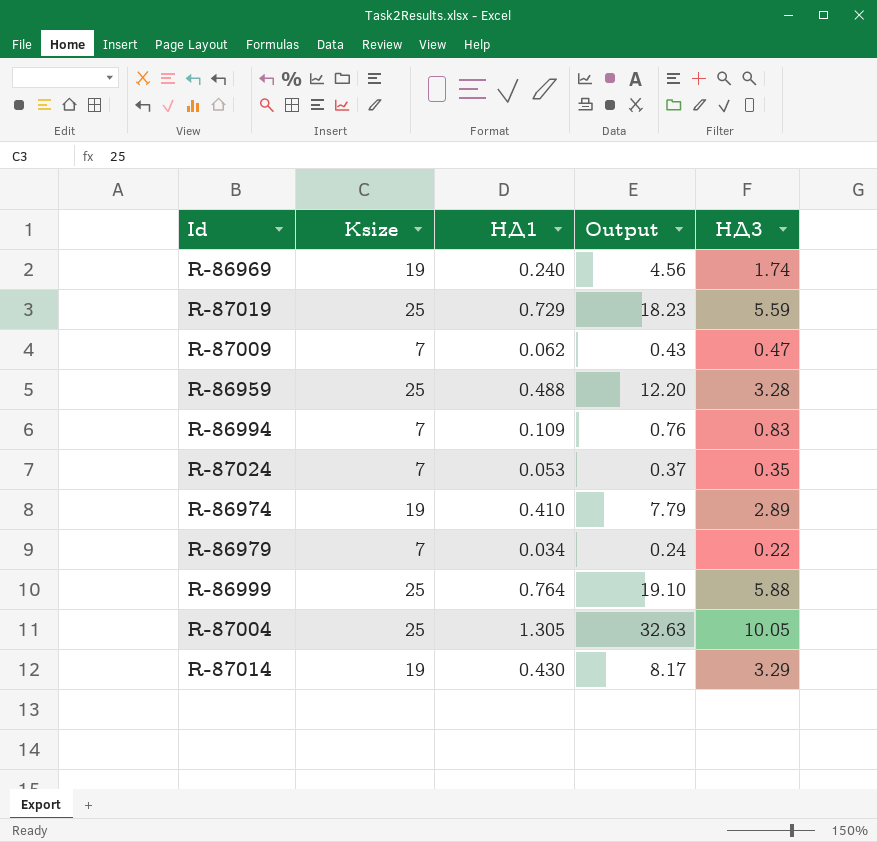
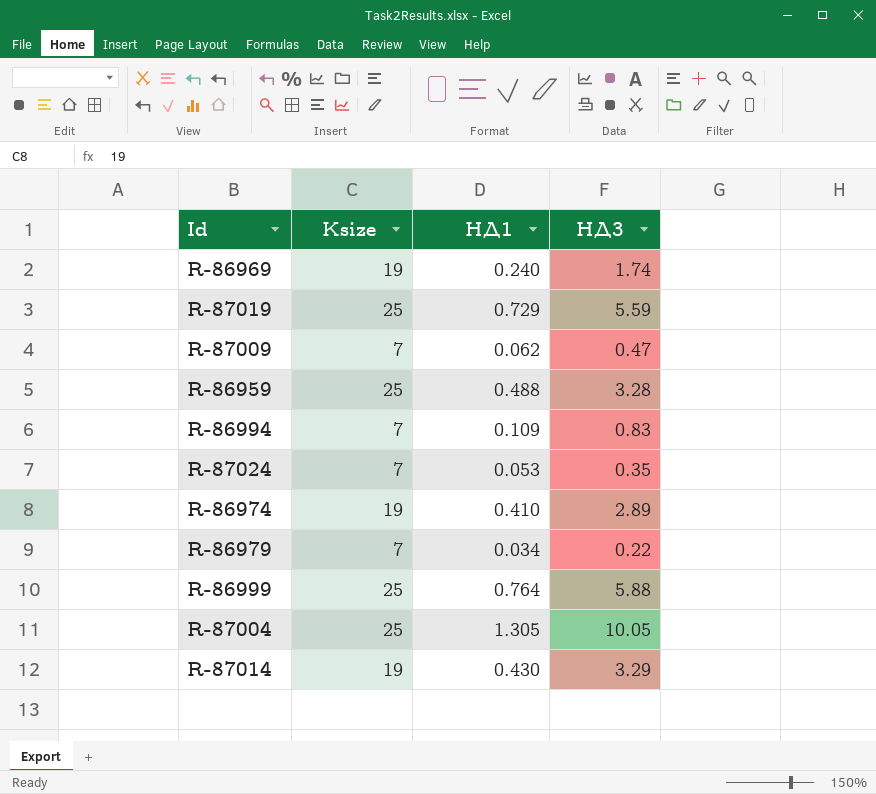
column Output | formula: [Ksize] * [НД1] -> none

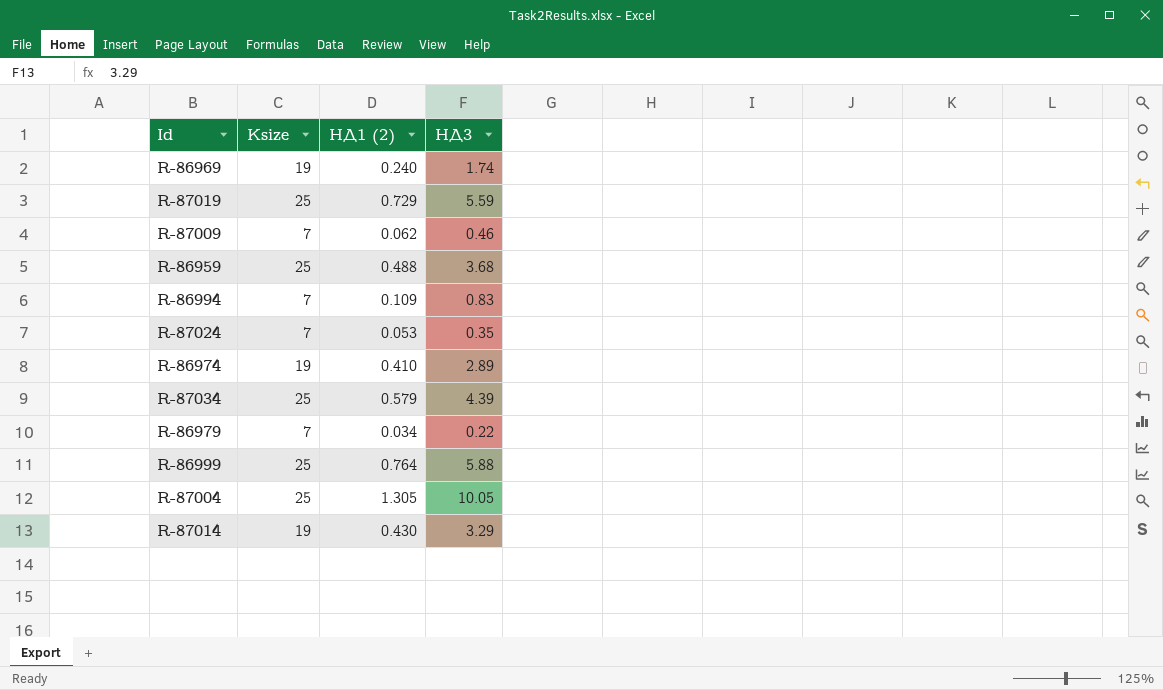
column name: НД1 -> НД1 (2)
R-87009 | НД3: 0.47 -> 0.46
R-86959 | НД3: 3.28 -> 3.68
row R-87034: none -> 25 | 0.579 | 4.39

